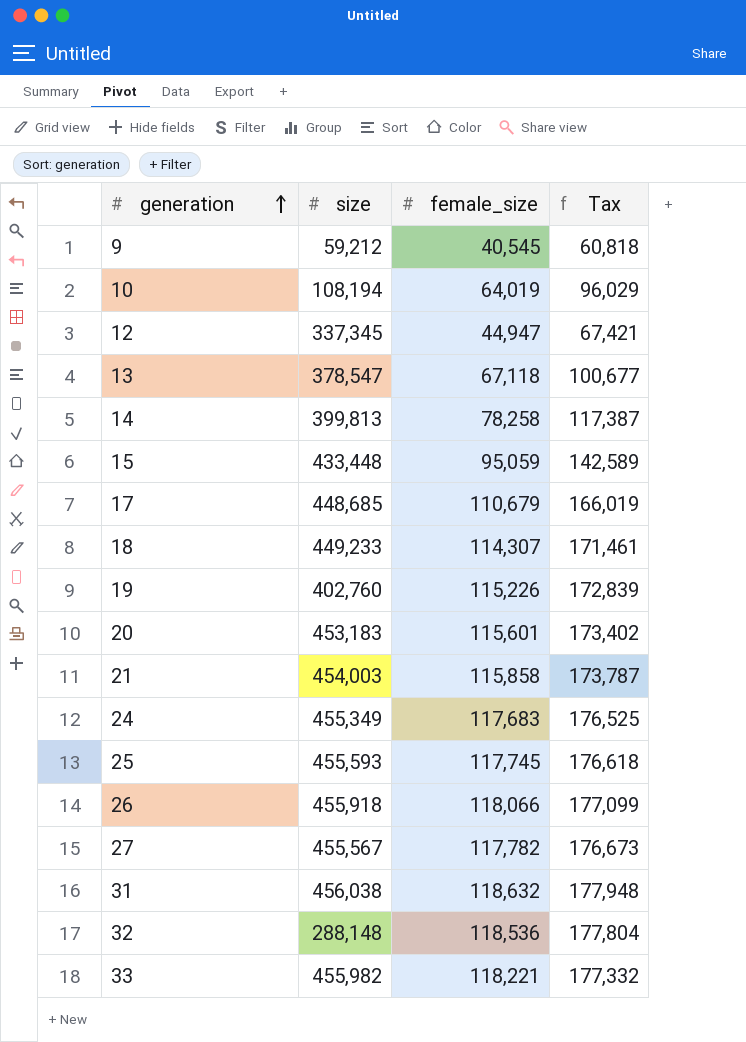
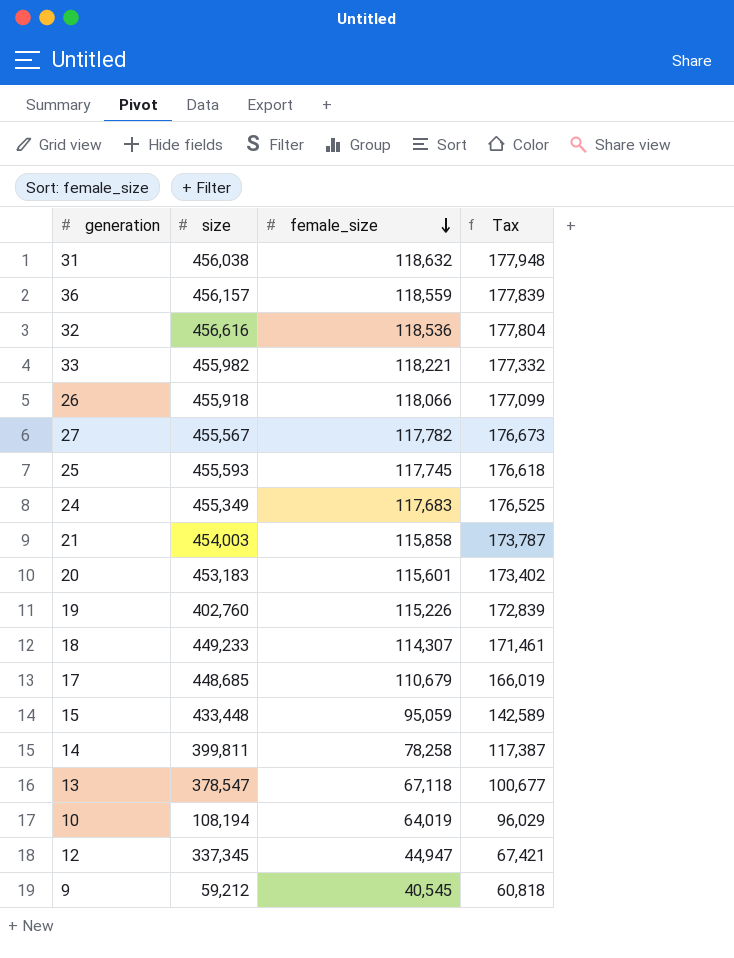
row order: generation ascending -> female_size descending
row 36: none -> 456,157 | 118,559 | 177,839
32 | size: 288,148 -> 456,616
14 | size: 399,813 -> 399,811

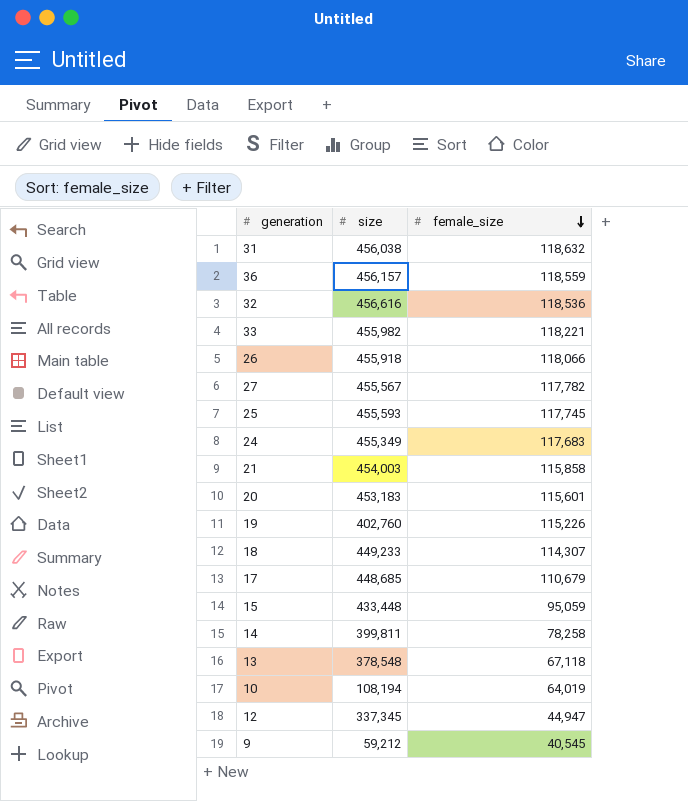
column Tax | formula: [female_size] * 1.5 -> none
13 | size: 378,547 -> 378,548

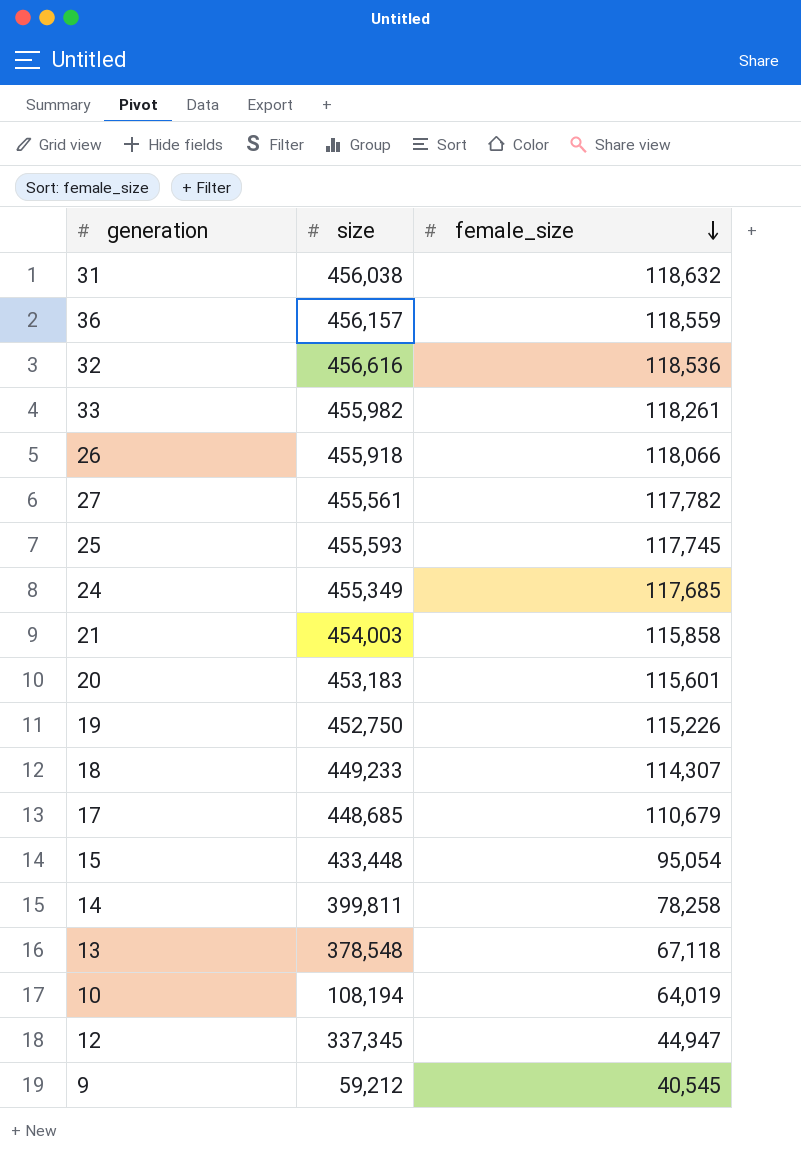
33 | female_size: 118,221 -> 118,261
27 | size: 455,567 -> 455,561
24 | female_size: 117,683 -> 117,685
19 | size: 402,760 -> 452,750
15 | female_size: 95,059 -> 95,054

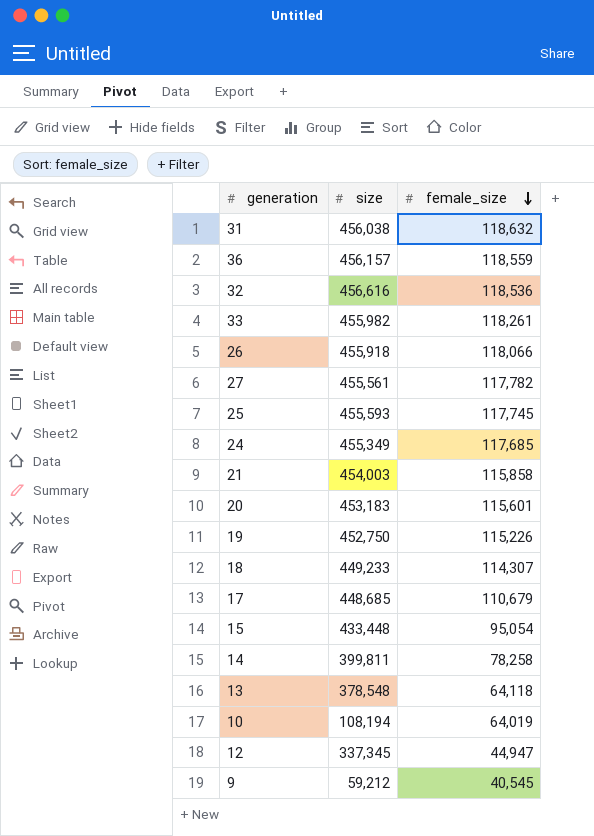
13 | female_size: 67,118 -> 64,118

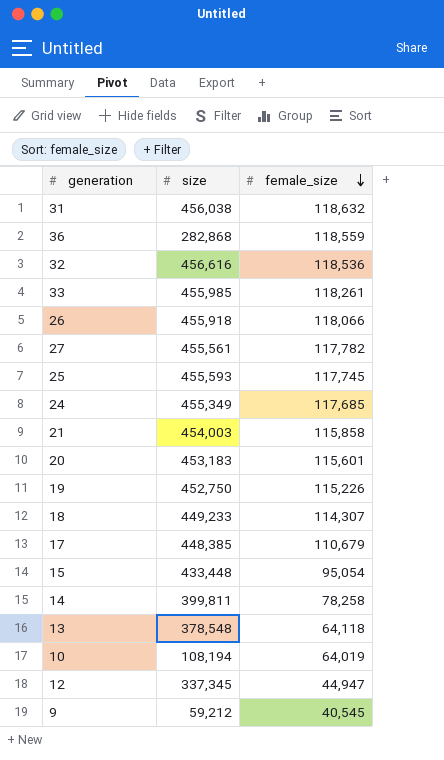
36 | size: 456,157 -> 282,868
33 | size: 455,982 -> 455,985
17 | size: 448,685 -> 448,385

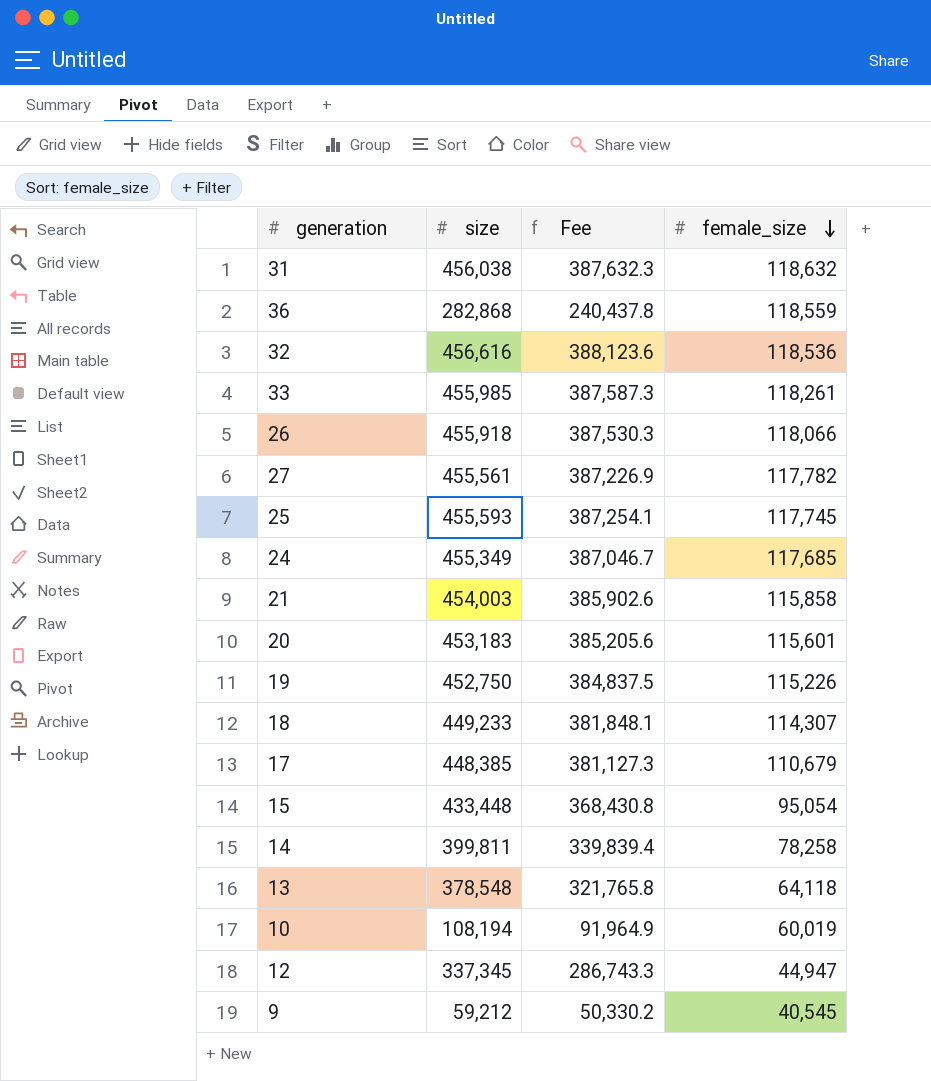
column Fee | formula: none -> [size] * 0.85
10 | female_size: 64,019 -> 60,019

